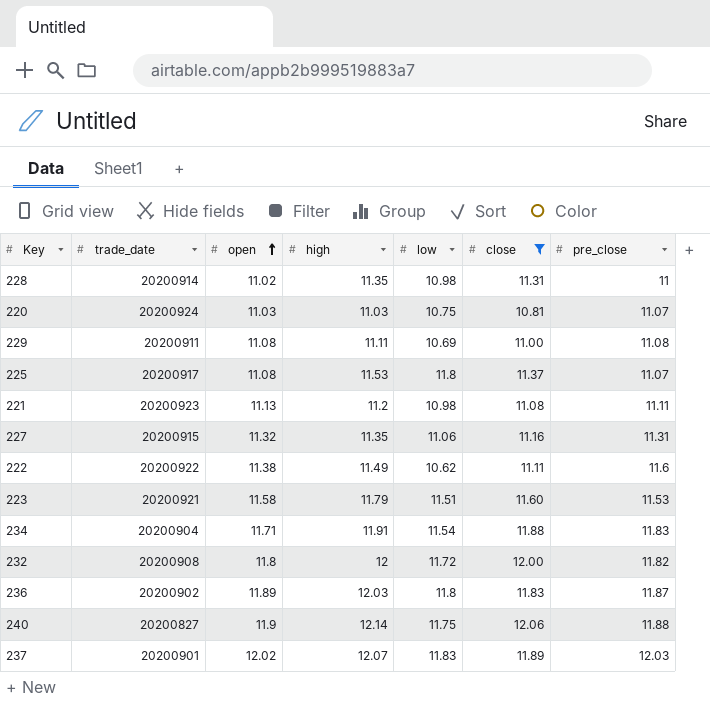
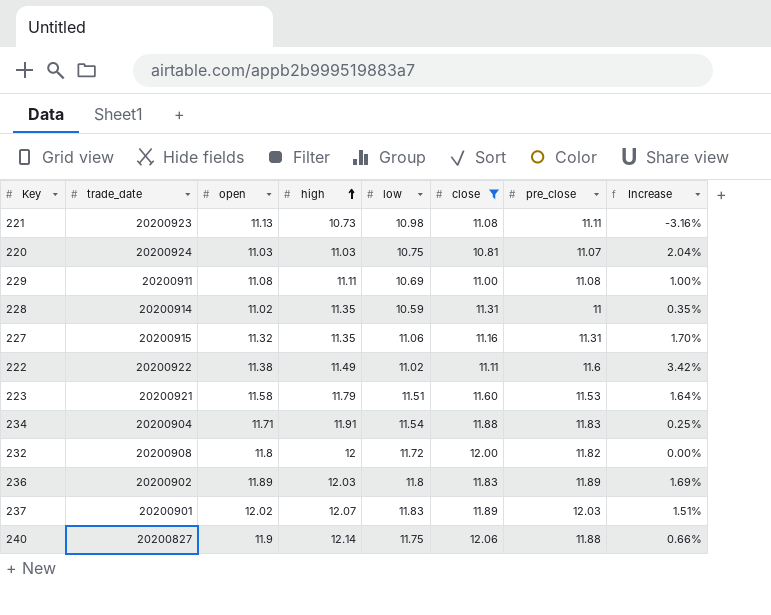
row order: open ascending -> high ascending
column Increase | formula: none -> ([high] - [close]) / [close]
row 225: 20200917 | 11.08 | 11.53 | 11.8 | 11.37 | 11.07 -> none
221 | high: 11.2 -> 10.73
228 | low: 10.98 -> 10.59
222 | low: 10.62 -> 11.02
236 | pre_close: 11.87 -> 11.89

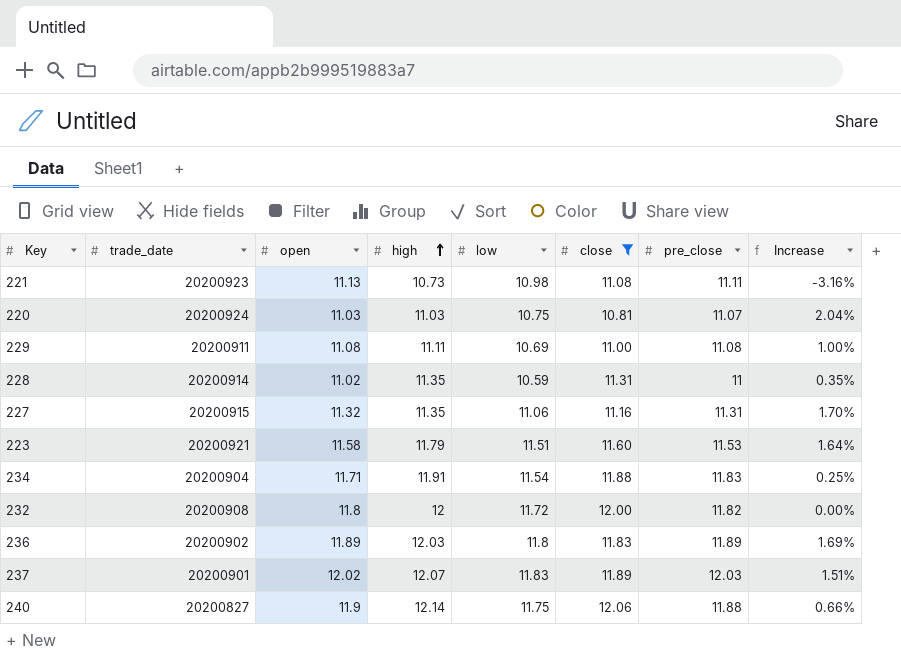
row 222: 20200922 | 11.38 | 11.49 | 11.02 | 11.11 | 11.6 | 3.42% -> none

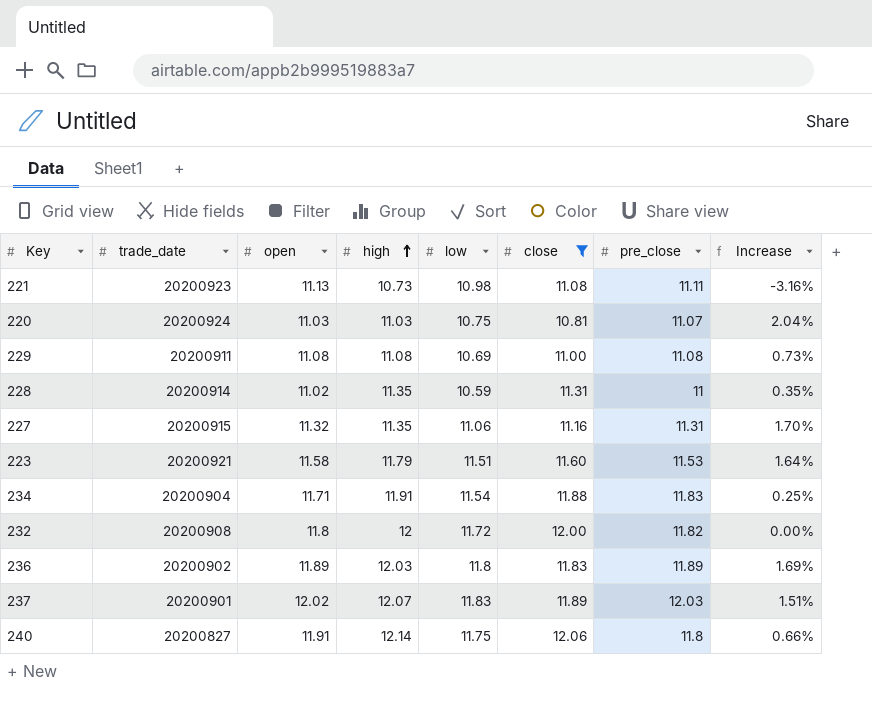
229 | high: 11.11 -> 11.08
229 | Increase: 1.00% -> 0.73%
240 | open: 11.9 -> 11.91
240 | pre_close: 11.88 -> 11.8

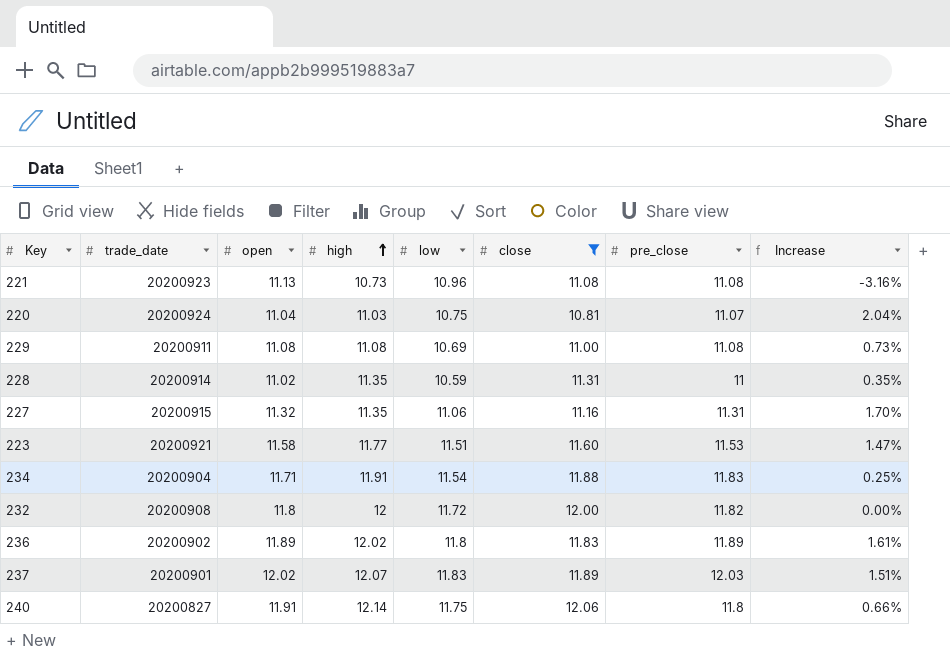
221 | low: 10.98 -> 10.96
221 | pre_close: 11.11 -> 11.08
220 | open: 11.03 -> 11.04
223 | high: 11.79 -> 11.77
223 | Increase: 1.64% -> 1.47%
236 | high: 12.03 -> 12.02
236 | Increase: 1.69% -> 1.61%

